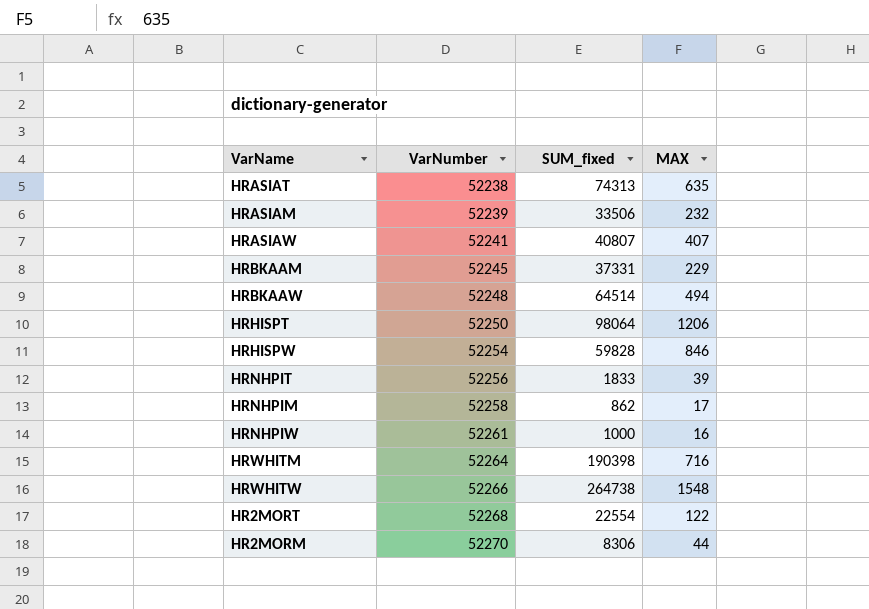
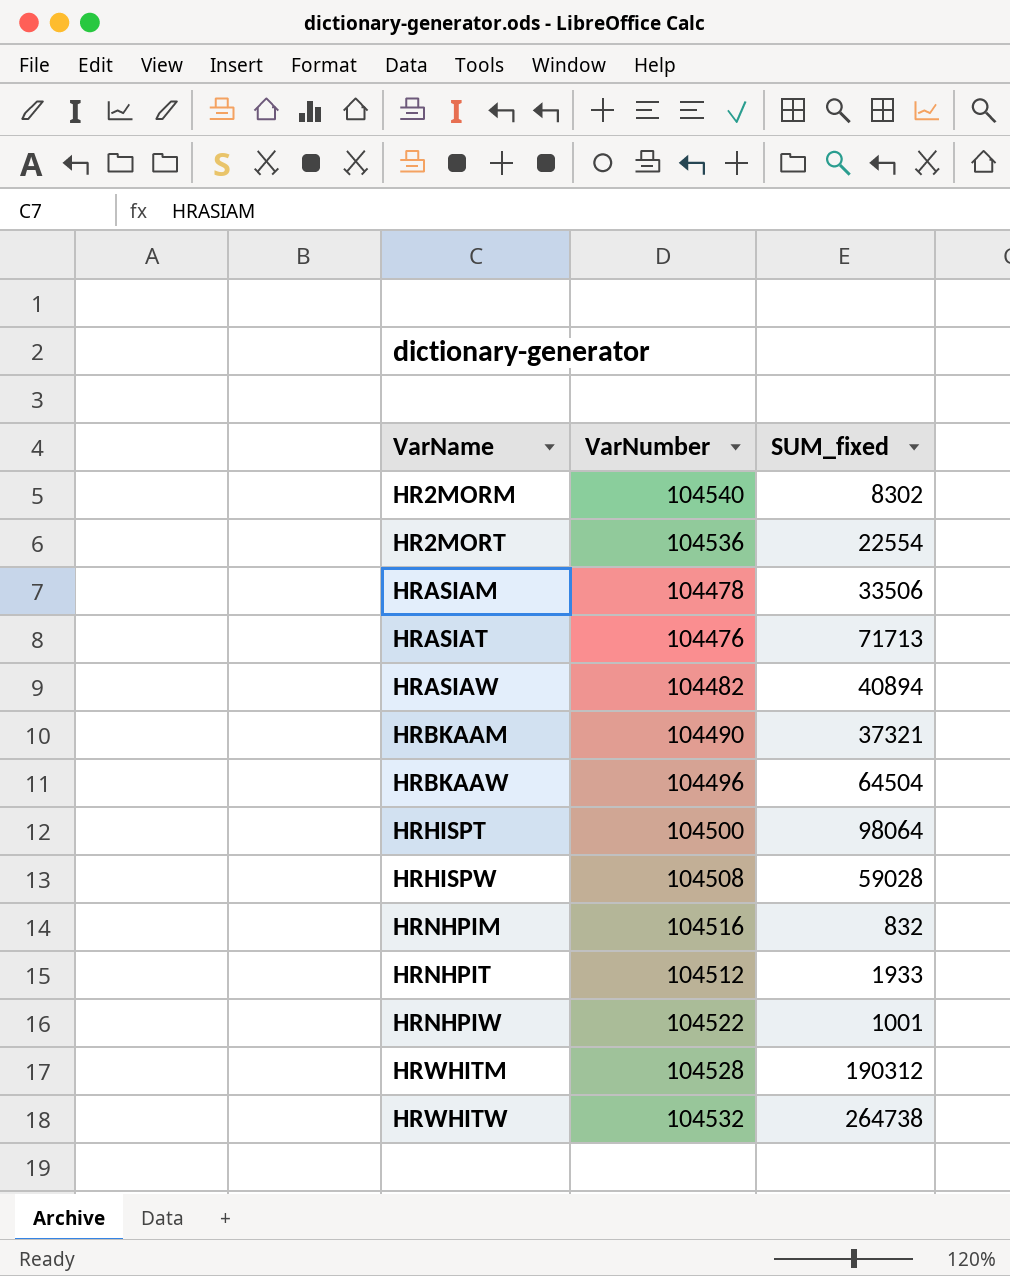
row order: VarNumber ascending -> VarName ascending
column MAX | position: 4 -> none
HR2MORM | VarNumber: 52270 -> 104540
HR2MORM | SUM_fixed: 8306 -> 8302
HR2MORT | VarNumber: 52268 -> 104536
HRASIAM | VarNumber: 52239 -> 104478
HRASIAT | VarNumber: 52238 -> 104476
HRASIAT | SUM_fixed: 74313 -> 71713
HRASIAW | VarNumber: 52241 -> 104482
HRASIAW | SUM_fixed: 40807 -> 40894
HRBKAAM | VarNumber: 52245 -> 104490
HRBKAAM | SUM_fixed: 37331 -> 37321
HRBKAAW | VarNumber: 52248 -> 104496
HRBKAAW | SUM_fixed: 64514 -> 64504
HRHISPT | VarNumber: 52250 -> 104500
HRHISPW | VarNumber: 52254 -> 104508
HRHISPW | SUM_fixed: 59828 -> 59028
HRNHPIM | VarNumber: 52258 -> 104516
HRNHPIM | SUM_fixed: 862 -> 832
HRNHPIT | VarNumber: 52256 -> 104512
HRNHPIT | SUM_fixed: 1833 -> 1933
HRNHPIW | VarNumber: 52261 -> 104522
HRNHPIW | SUM_fixed: 1000 -> 1001
HRWHITM | VarNumber: 52264 -> 104528
HRWHITM | SUM_fixed: 190398 -> 190312
HRWHITW | VarNumber: 52266 -> 104532

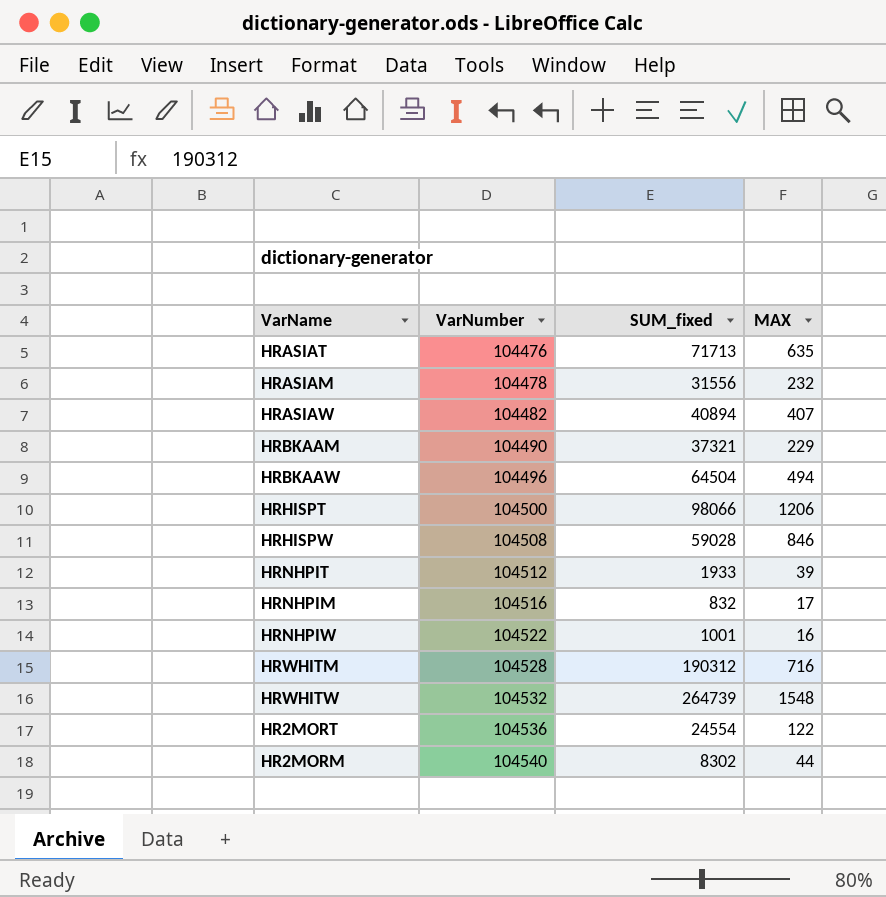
row order: VarName ascending -> VarNumber ascending
column MAX | position: none -> 4
HRASIAM | SUM_fixed: 33506 -> 31556
HRHISPT | SUM_fixed: 98064 -> 98066
HRWHITW | SUM_fixed: 264738 -> 264739
HR2MORT | SUM_fixed: 22554 -> 24554

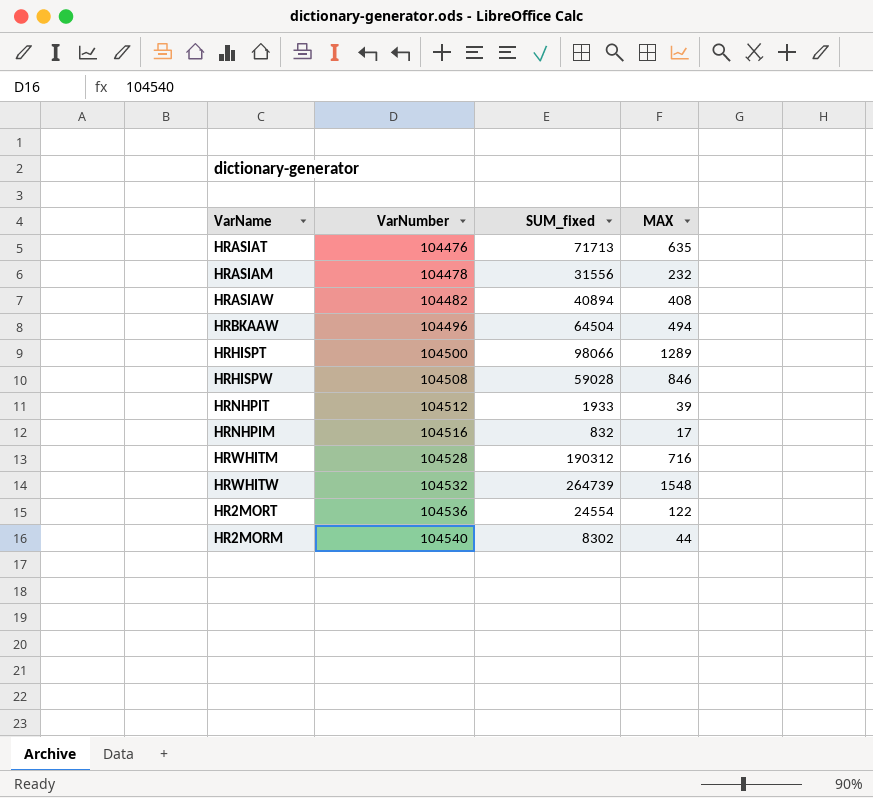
row HRBKAAM: 104490 | 37321 | 229 -> none
row HRNHPIW: 104522 | 1001 | 16 -> none
HRASIAW | MAX: 407 -> 408
HRHISPT | MAX: 1206 -> 1289

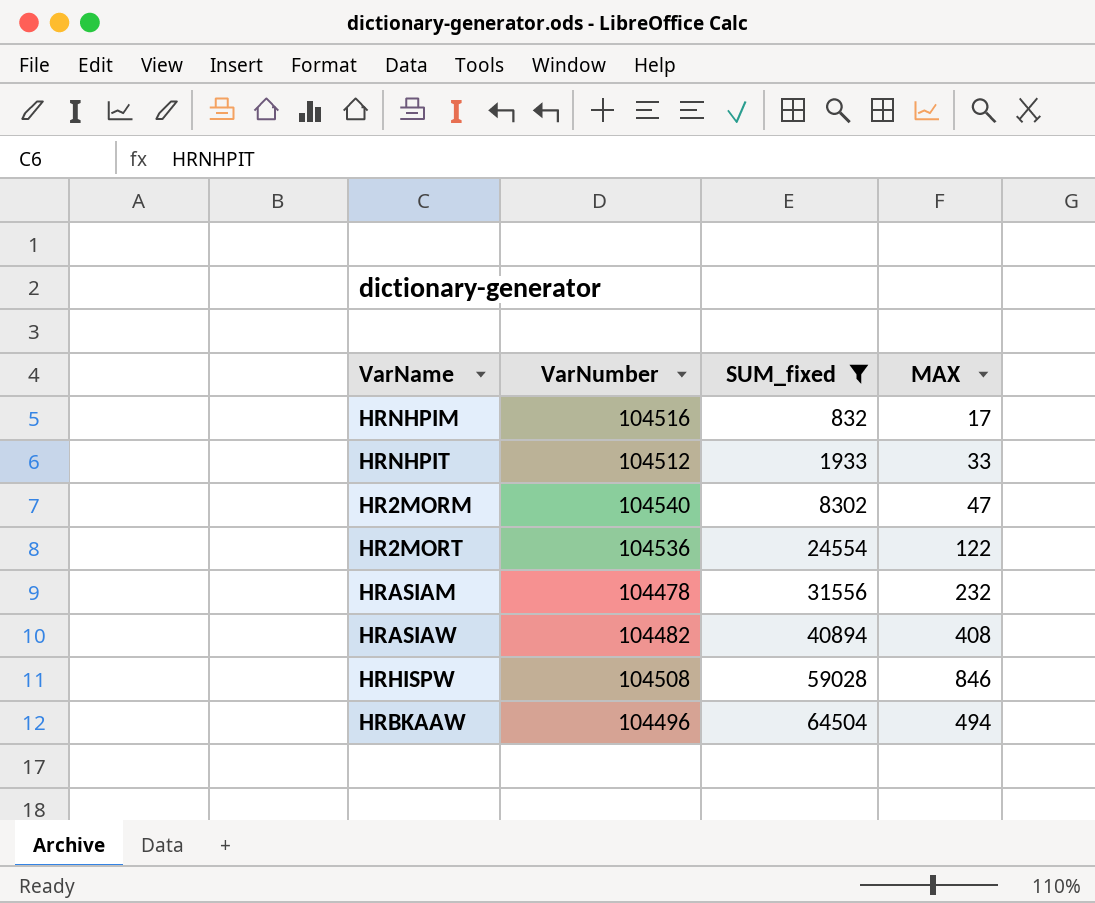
filter: none -> SUM_fixed <= 64504
row order: VarNumber ascending -> SUM_fixed ascending
HRNHPIT | MAX: 39 -> 33
HR2MORM | MAX: 44 -> 47

